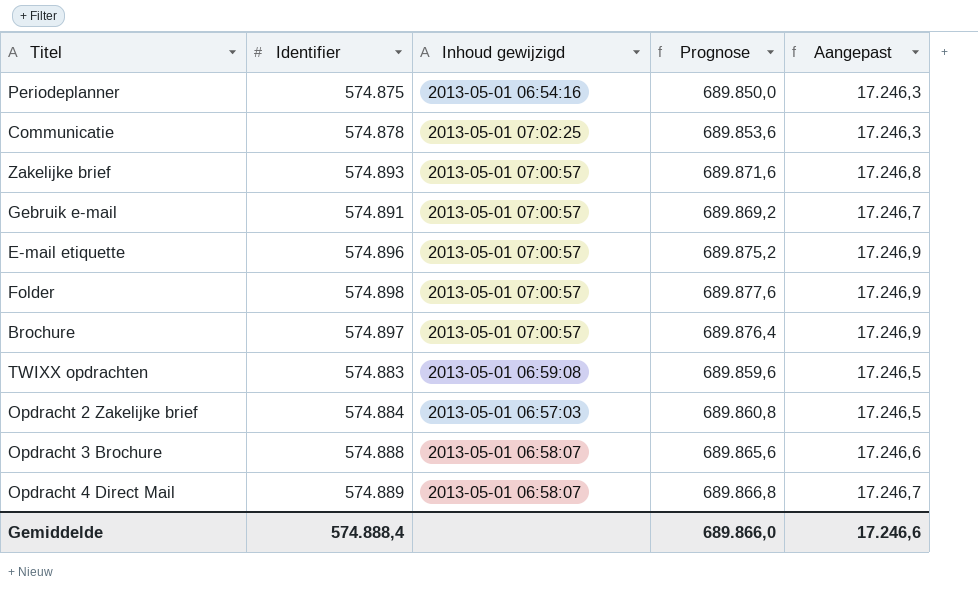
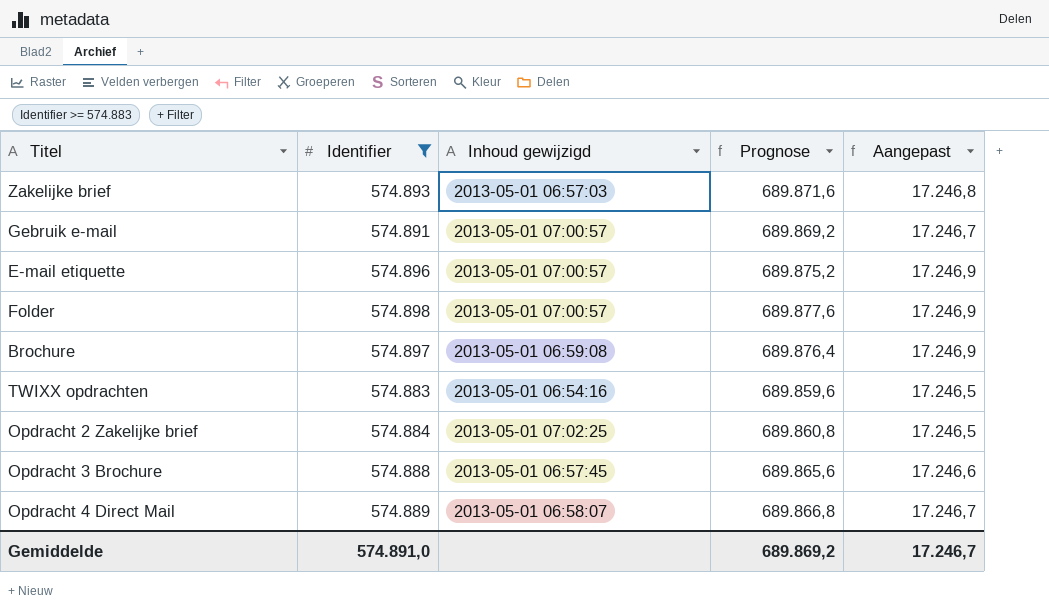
filter: none -> Identifier >= 574.883
Zakelijke brief | Inhoud gewijzigd: 2013-05-01 07:00:57 -> 2013-05-01 06:57:03
Brochure | Inhoud gewijzigd: 2013-05-01 07:00:57 -> 2013-05-01 06:59:08
TWIXX opdrachten | Inhoud gewijzigd: 2013-05-01 06:59:08 -> 2013-05-01 06:54:16
Opdracht 2 Zakelijke brief | Inhoud gewijzigd: 2013-05-01 06:57:03 -> 2013-05-01 07:02:25
Opdracht 3 Brochure | Inhoud gewijzigd: 2013-05-01 06:58:07 -> 2013-05-01 06:57:45
Gemiddelde | Identifier: 574.888,4 -> 574.891,0
Gemiddelde | Prognose: 689.866,0 -> 689.869,2
Gemiddelde | Aangepast: 17.246,6 -> 17.246,7

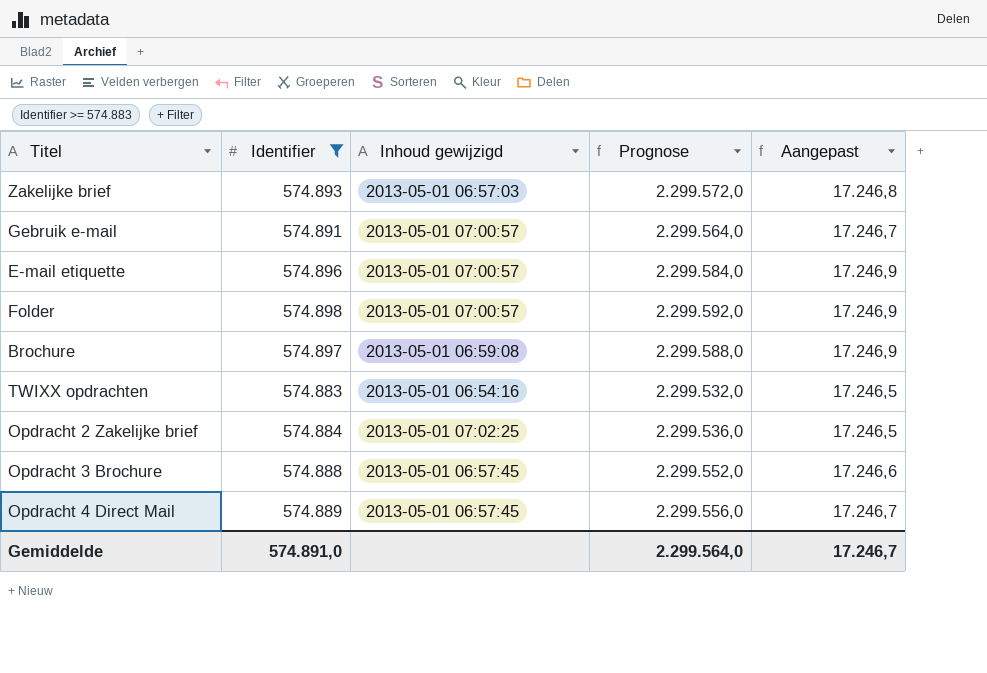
column Prognose | formula: [Identifier] * 1,2 -> [Identifier] * 4
Opdracht 4 Direct Mail | Inhoud gewijzigd: 2013-05-01 06:58:07 -> 2013-05-01 06:57:45
Gemiddelde | Prognose: 689.869,2 -> 2.299.564,0

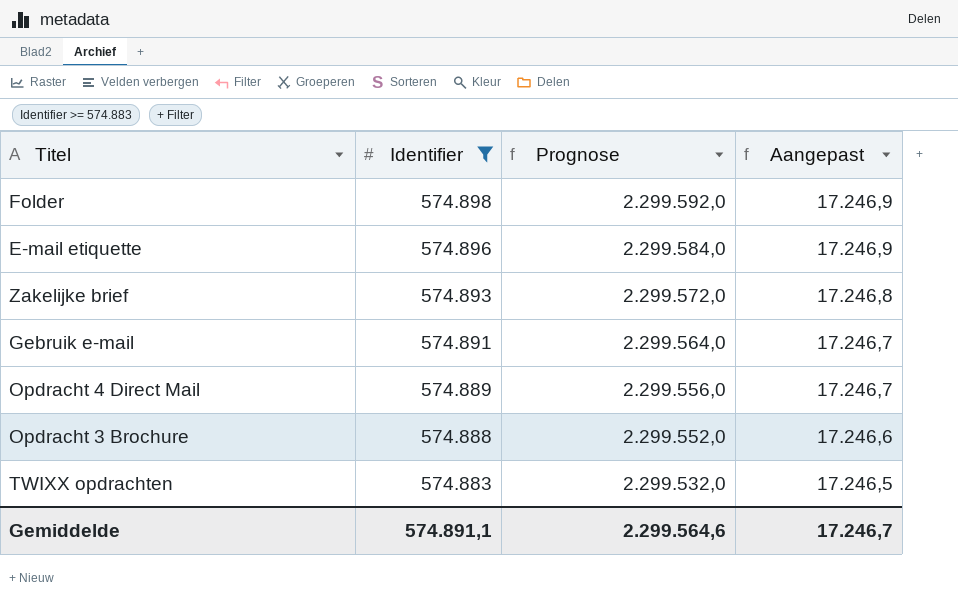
row order: none -> Identifier descending
column Inhoud gewijzigd | position: 3 -> none
row Brochure: 574.897 | 2013-05-01 06:59:08 | 2.299.588,0 | 17.246,9 -> none
row Opdracht 2 Zakelijke brief: 574.884 | 2013-05-01 07:02:25 | 2.299.536,0 | 17.246,5 -> none
Gemiddelde | Identifier: 574.891,0 -> 574.891,1
Gemiddelde | Prognose: 2.299.564,0 -> 2.299.564,6

